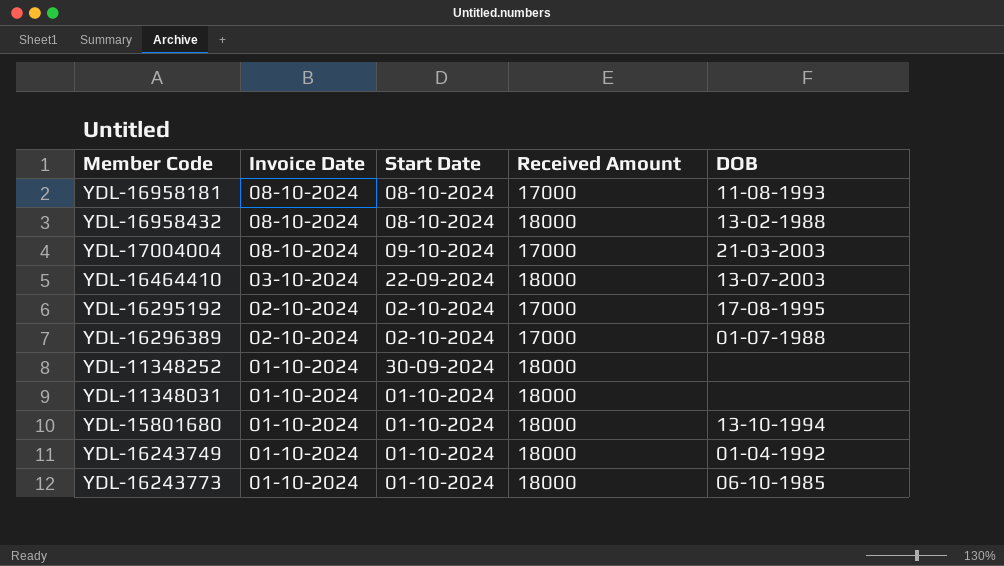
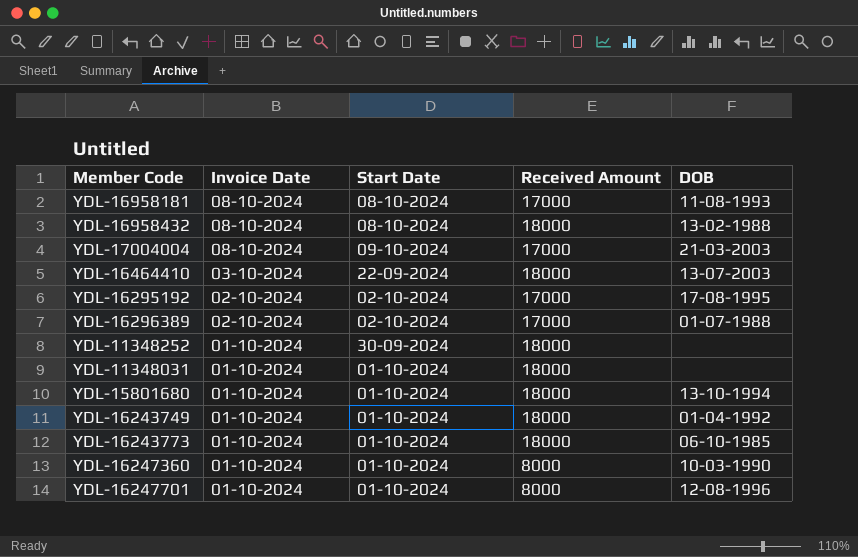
row YDL-16247360: none -> 01-10-2024 | 01-10-2024 | 8000 | 10-03-1990
row YDL-16247701: none -> 01-10-2024 | 01-10-2024 | 8000 | 12-08-1996

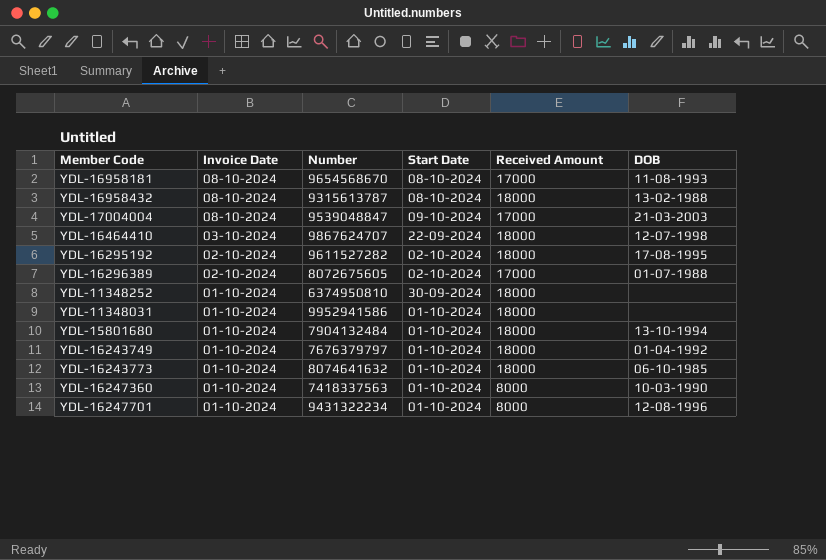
column Number | position: none -> 3
YDL-16464410 | DOB: 13-07-2003 -> 12-07-1998
YDL-16295192 | Received Amount: 17000 -> 18000

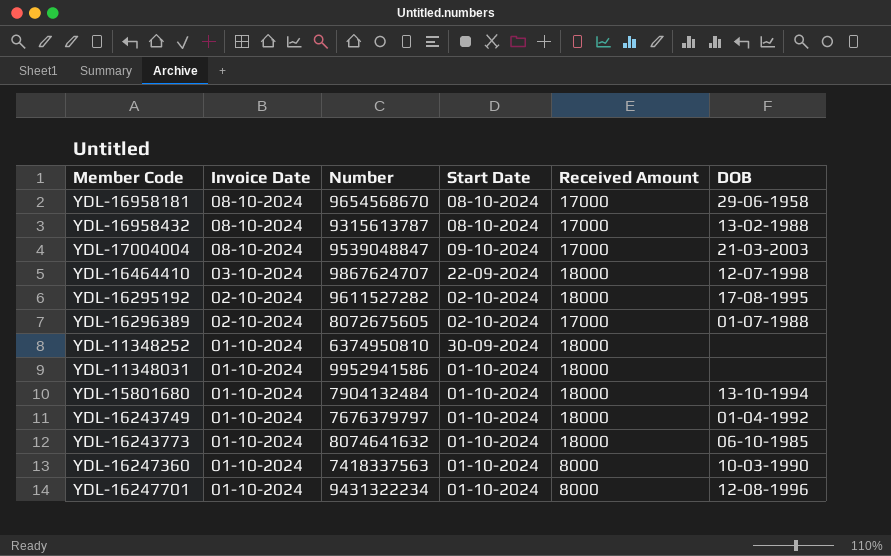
YDL-16958181 | DOB: 11-08-1993 -> 29-06-1958
YDL-16958432 | Received Amount: 18000 -> 17000

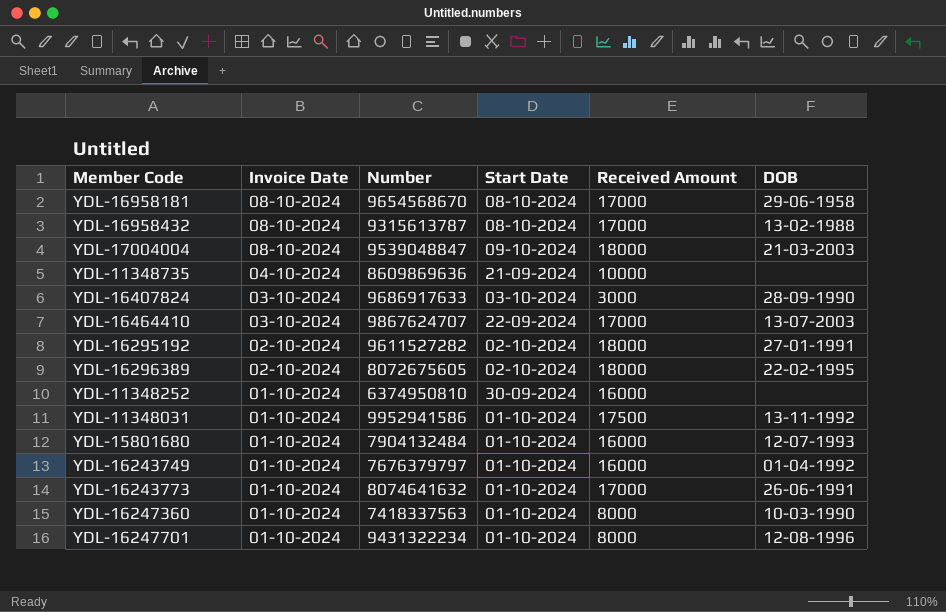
YDL-17004004 | Received Amount: 17000 -> 18000
row YDL-11348735: none -> 04-10-2024 | 8609869636 | 21-09-2024 | 10000 | none
row YDL-16407824: none -> 03-10-2024 | 9686917633 | 03-10-2024 | 3000 | 28-09-1990
YDL-16464410 | Received Amount: 18000 -> 17000
YDL-16464410 | DOB: 12-07-1998 -> 13-07-2003
YDL-16295192 | DOB: 17-08-1995 -> 27-01-1991
YDL-16296389 | Received Amount: 17000 -> 18000
YDL-16296389 | DOB: 01-07-1988 -> 22-02-1995
YDL-11348252 | Received Amount: 18000 -> 16000
YDL-11348031 | Received Amount: 18000 -> 17500
YDL-11348031 | DOB: none -> 13-11-1992
YDL-15801680 | Received Amount: 18000 -> 16000
YDL-15801680 | DOB: 13-10-1994 -> 12-07-1993
YDL-16243749 | Received Amount: 18000 -> 16000
YDL-16243773 | Received Amount: 18000 -> 17000
YDL-16243773 | DOB: 06-10-1985 -> 26-06-1991

